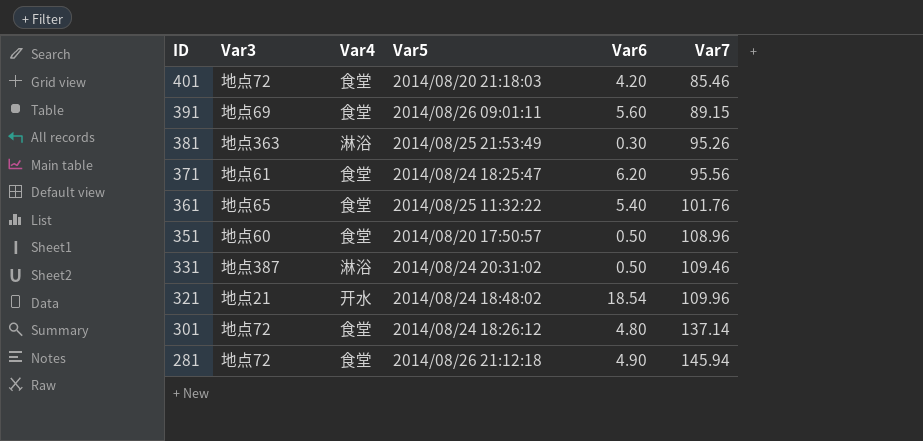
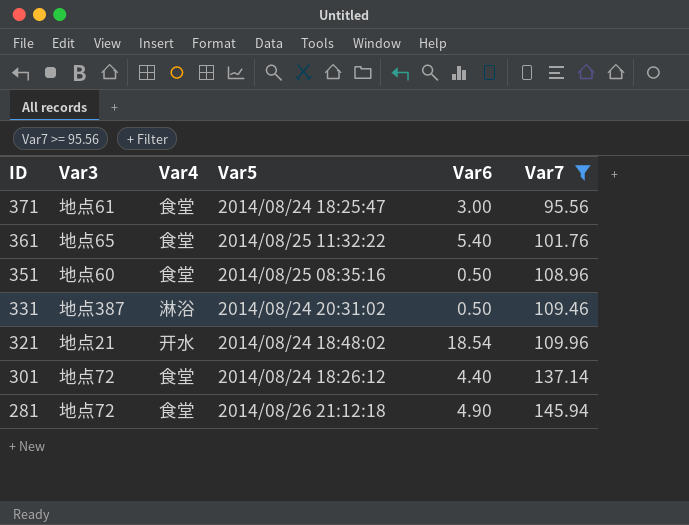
filter: none -> Var7 >= 95.56
371 | Var6: 6.20 -> 3.00
351 | Var5: 2014/08/20 17:50:57 -> 2014/08/25 08:35:16
301 | Var6: 4.80 -> 4.40

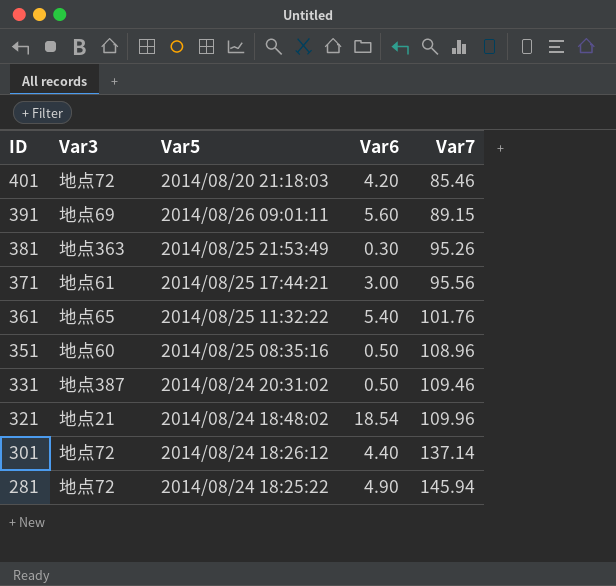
filter: Var7 >= 95.56 -> none
column Var4 | position: 3 -> none
371 | Var5: 2014/08/24 18:25:47 -> 2014/08/25 17:44:21
281 | Var5: 2014/08/26 21:12:18 -> 2014/08/24 18:25:22

